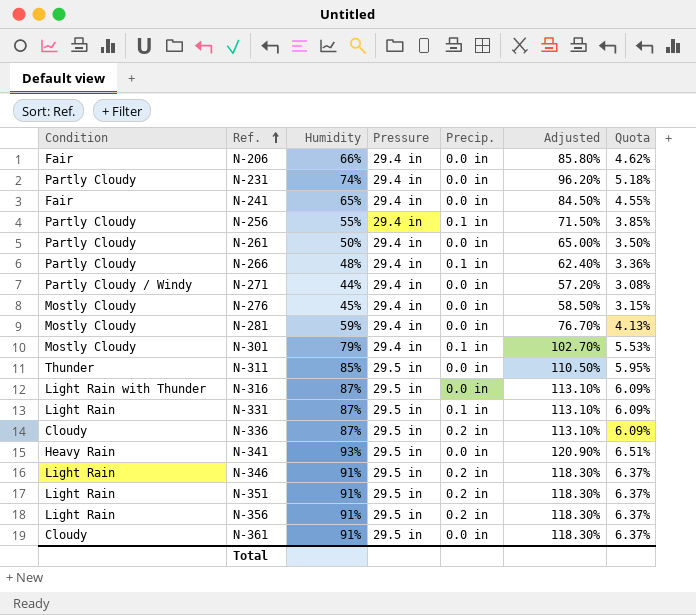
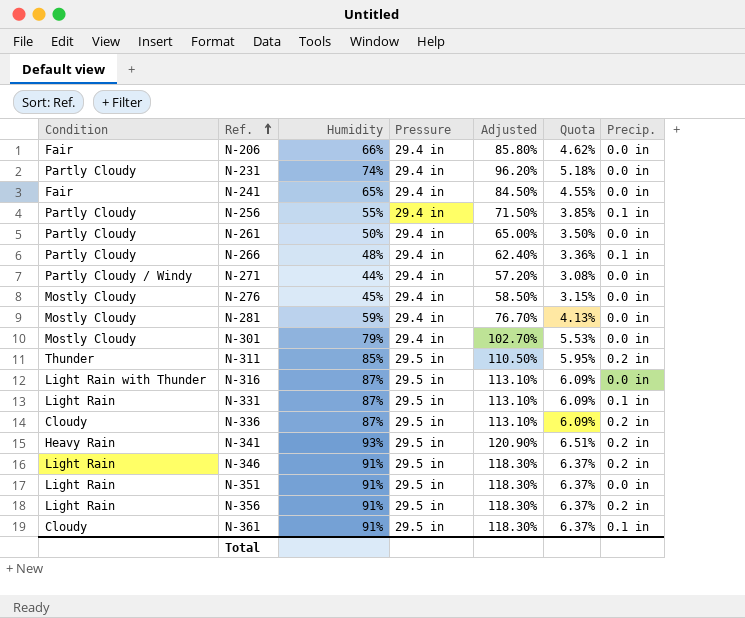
column Precip. | position: 5 -> 7
N-301 | Precip.: 0.1 in -> 0.0 in
N-311 | Precip.: 0.0 in -> 0.2 in
N-341 | Precip.: 0.0 in -> 0.2 in
N-351 | Precip.: 0.2 in -> 0.0 in
N-361 | Precip.: 0.0 in -> 0.1 in

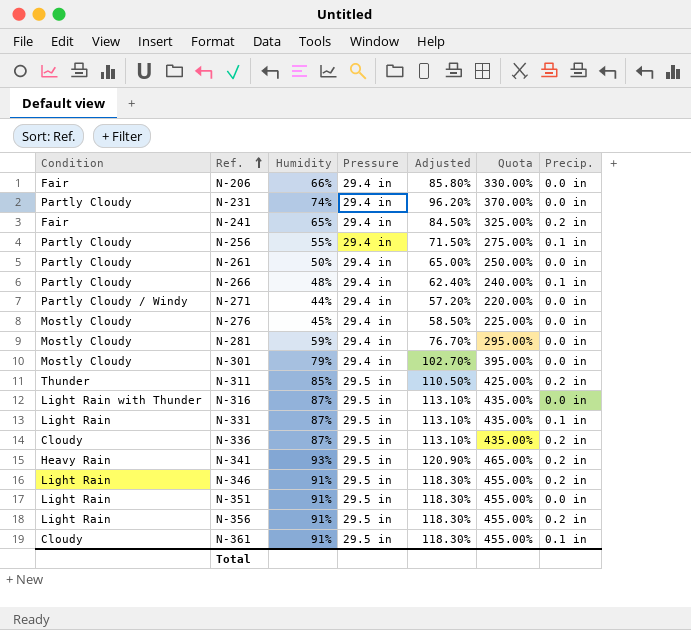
column Quota | formula: [Humidity] * 0.07 -> [Humidity] * 5
N-241 | Precip.: 0.0 in -> 0.2 in

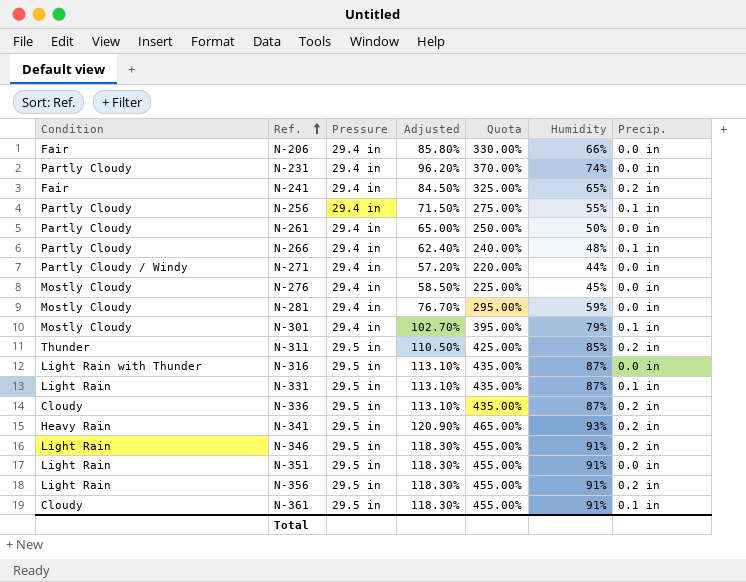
column Humidity | position: 3 -> 6
N-301 | Precip.: 0.0 in -> 0.1 in

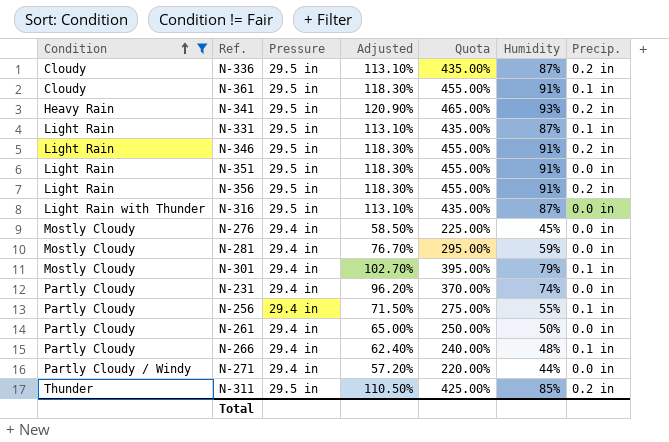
filter: none -> Condition != Fair
row order: Ref. ascending -> Condition ascending

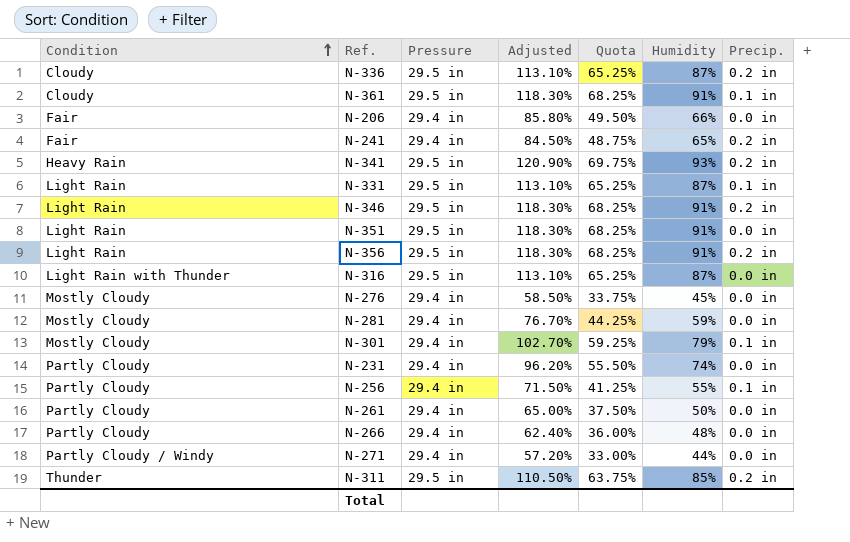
filter: Condition != Fair -> none
column Quota | formula: [Humidity] * 5 -> [Humidity] * 0.75
N-266 | Precip.: 0.1 in -> 0.0 in

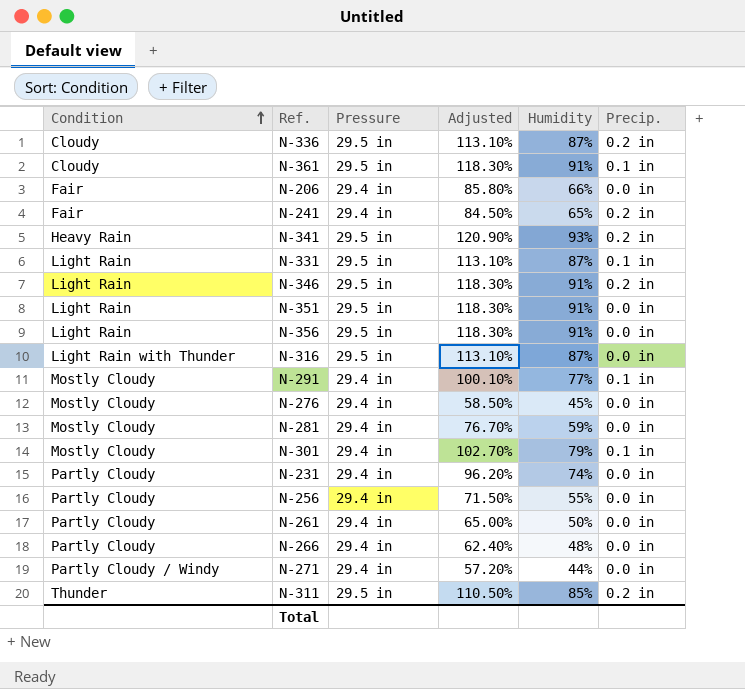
column Quota | formula: [Humidity] * 0.75 -> none
N-356 | Precip.: 0.2 in -> 0.0 in
row N-291: none -> Mostly Cloudy | 29.4 in | 100.10% | 77% | 0.1 in
N-256 | Precip.: 0.1 in -> 0.0 in

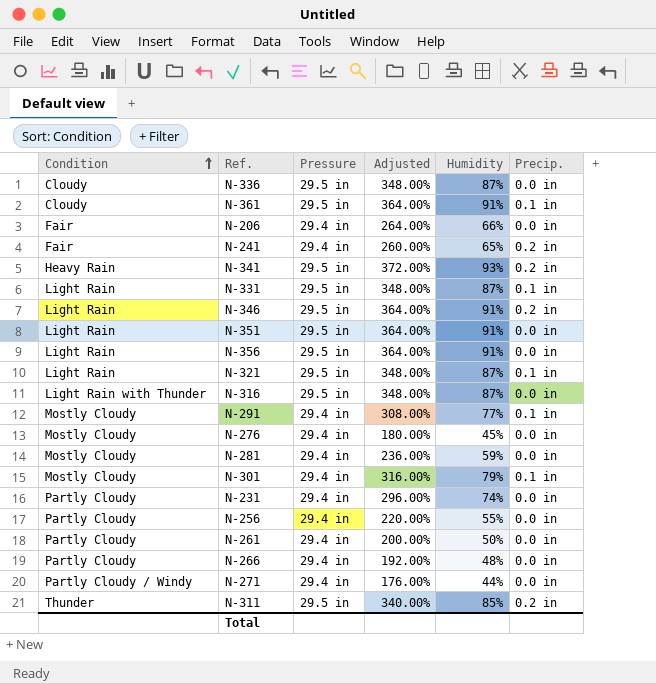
column Adjusted | formula: [Humidity] * 1.3 -> [Humidity] * 4
N-336 | Precip.: 0.2 in -> 0.0 in
row N-321: none -> Light Rain | 29.5 in | 348.00% | 87% | 0.1 in

